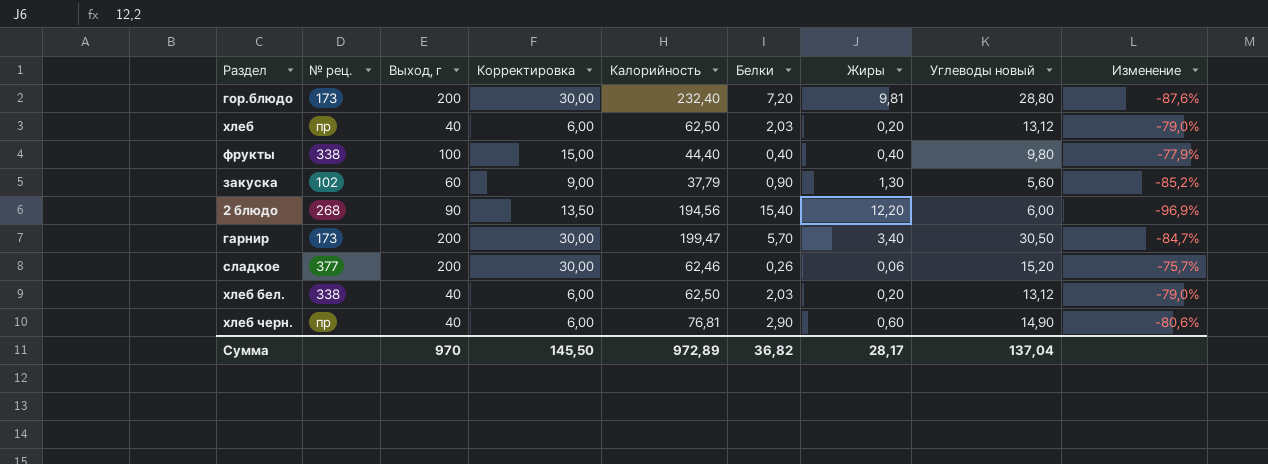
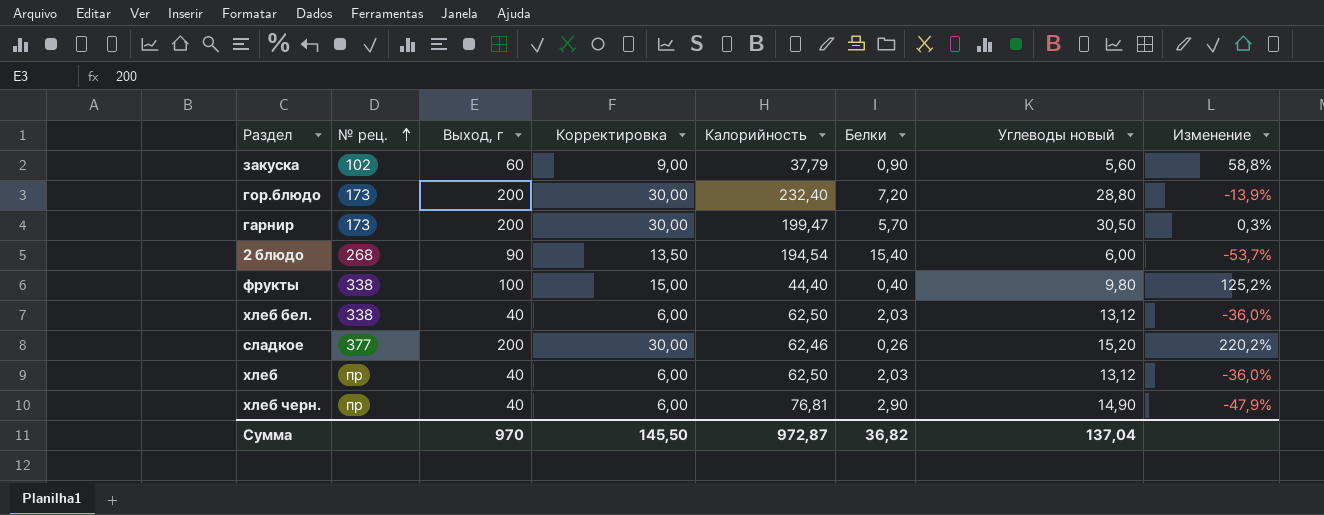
row order: none -> № рец. ascending
column Жиры | position: 7 -> none
column Изменение | formula: ([Углеводы новый] - [Калорийность]) / [Калорийность] -> ([Выход, г] - [Калорийность]) / [Калорийность]
2 блюдо | Калорийность: 194,56 -> 194,54
Сумма | Калорийность: 972,89 -> 972,87

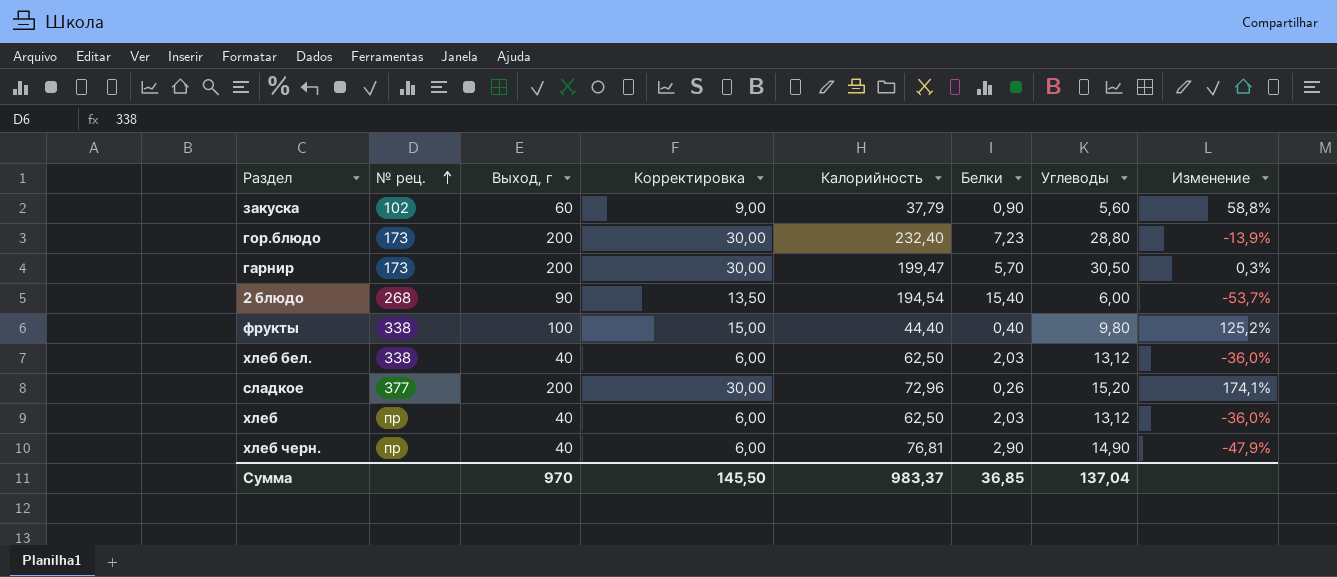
column name: Углеводы новый -> Углеводы
гор.блюдо | Белки: 7,20 -> 7,23
сладкое | Калорийность: 62,46 -> 72,96
сладкое | Изменение: 220,2% -> 174,1%
Сумма | Калорийность: 972,87 -> 983,37
Сумма | Белки: 36,82 -> 36,85

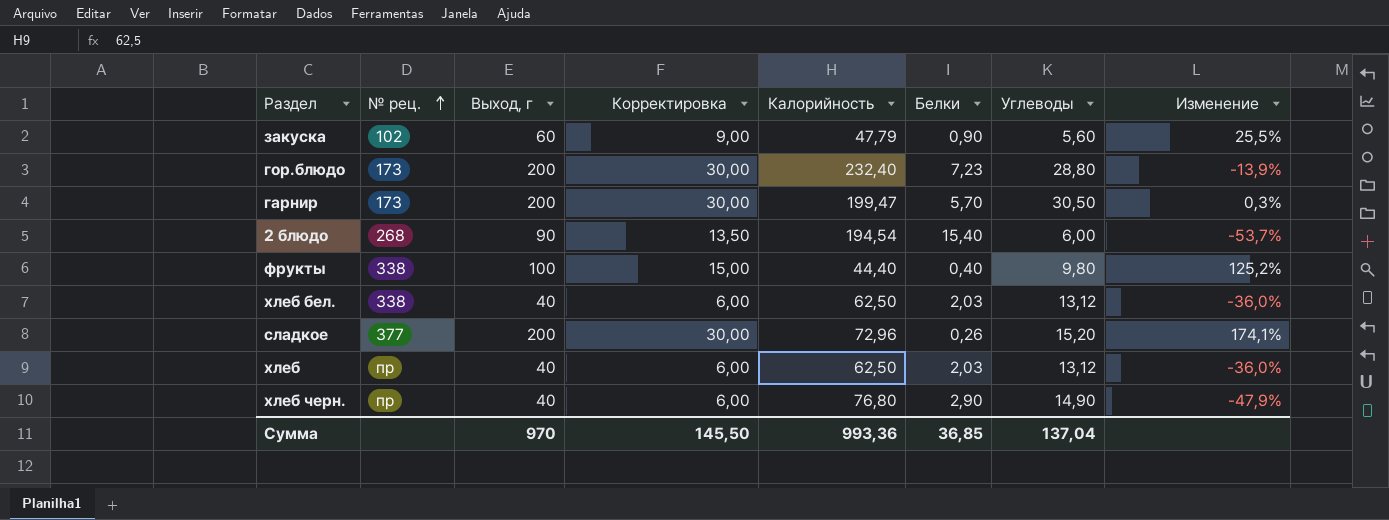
закуска | Калорийность: 37,79 -> 47,79
закуска | Изменение: 58,8% -> 25,5%
хлеб черн. | Калорийность: 76,81 -> 76,80
Сумма | Калорийность: 983,37 -> 993,36

